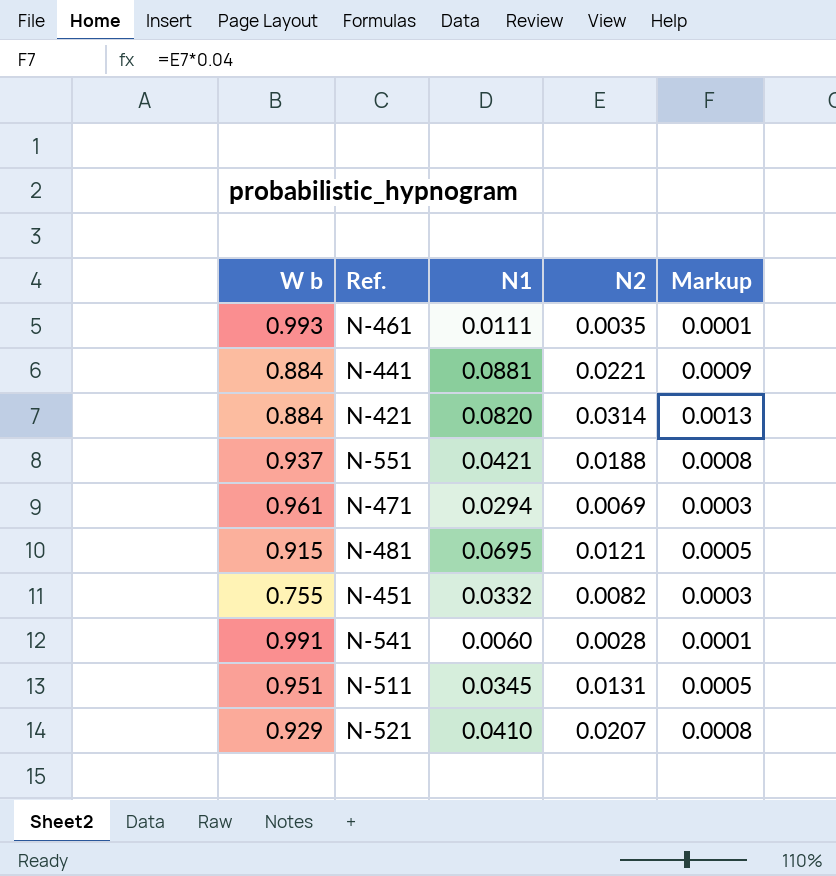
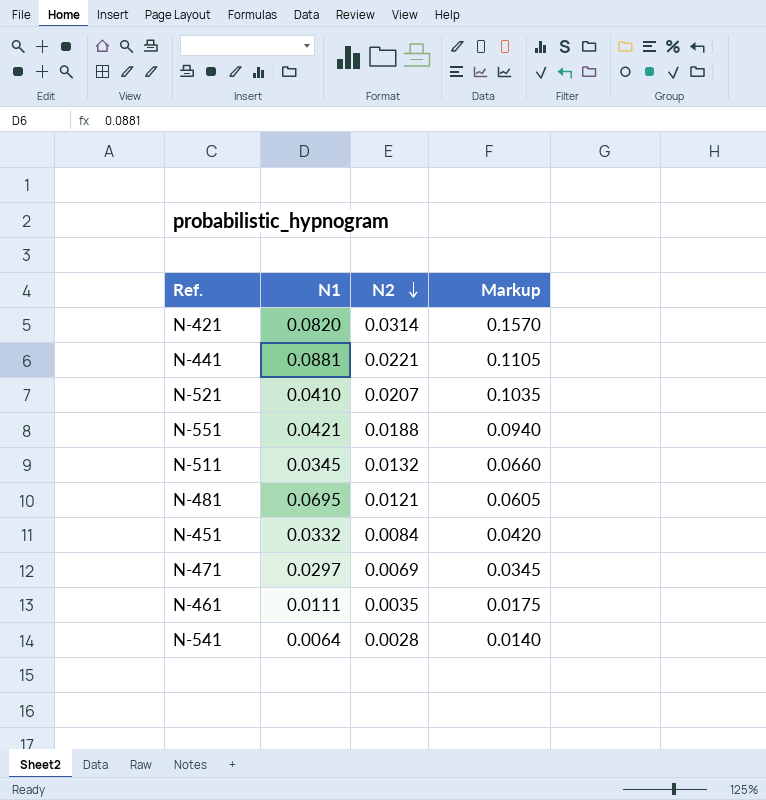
row order: none -> N2 descending
column W b | position: 1 -> none
column Markup | formula: [N2] * 0.04 -> [N2] * 5
N-511 | N2: 0.0131 -> 0.0132
N-451 | N2: 0.0082 -> 0.0084
N-471 | N1: 0.0294 -> 0.0297
N-541 | N1: 0.0060 -> 0.0064

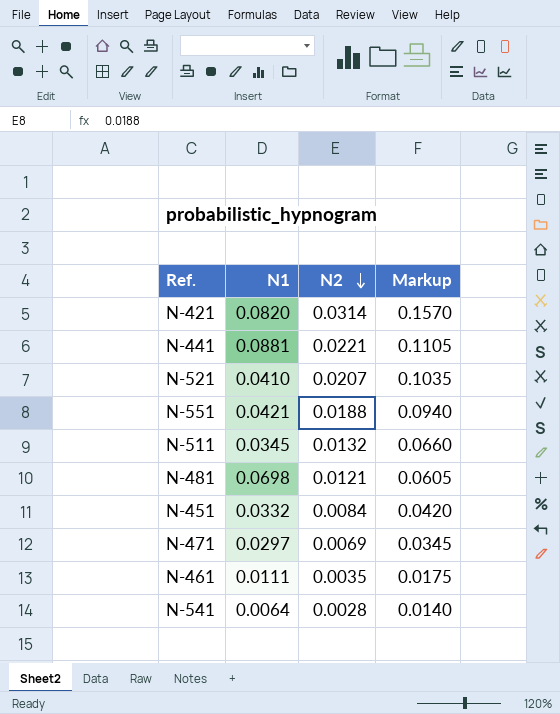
N-481 | N1: 0.0695 -> 0.0698

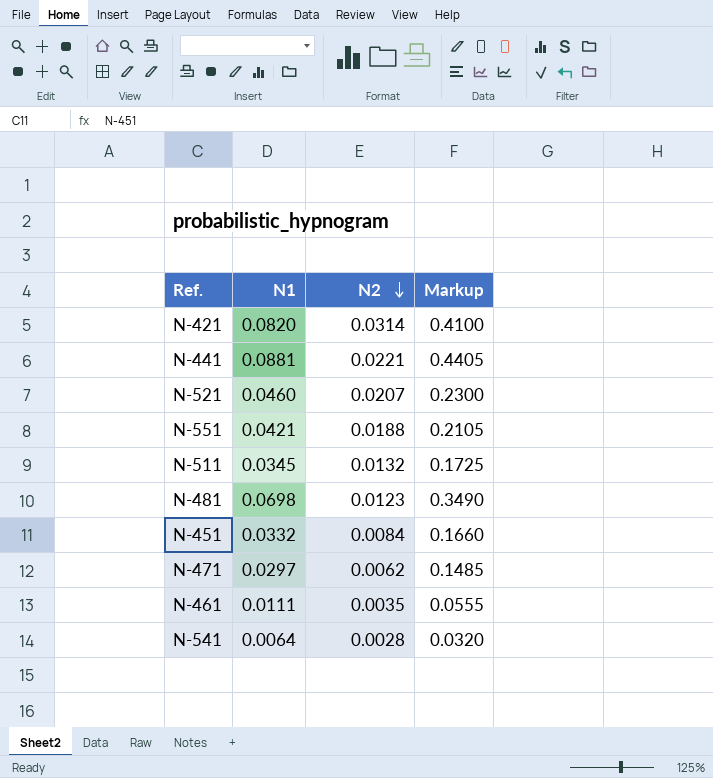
column Markup | formula: [N2] * 5 -> [N1] * 5
N-521 | N1: 0.0410 -> 0.0460
N-481 | N2: 0.0121 -> 0.0123
N-471 | N2: 0.0069 -> 0.0062

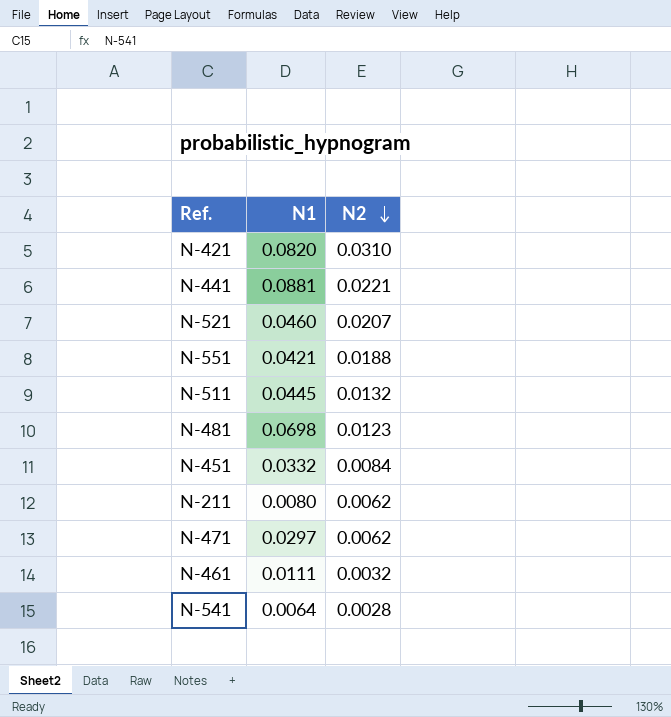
column Markup | formula: [N1] * 5 -> none
N-421 | N2: 0.0314 -> 0.0310
N-511 | N1: 0.0345 -> 0.0445
row N-211: none -> 0.0080 | 0.0062
N-461 | N2: 0.0035 -> 0.0032

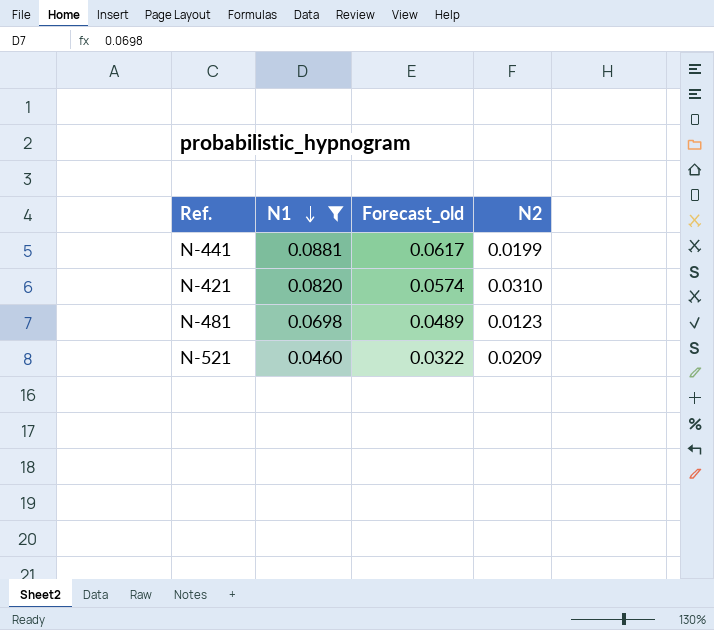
filter: none -> N1 >= 0.0460
row order: N2 descending -> N1 descending
column Forecast_old | formula: none -> [N1] * 0.7
N-441 | N2: 0.0221 -> 0.0199
N-521 | N2: 0.0207 -> 0.0209

